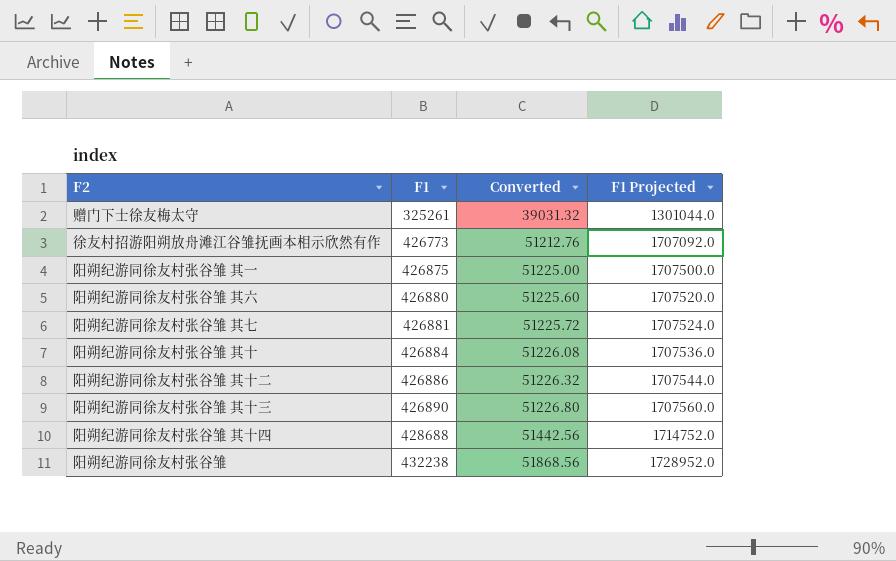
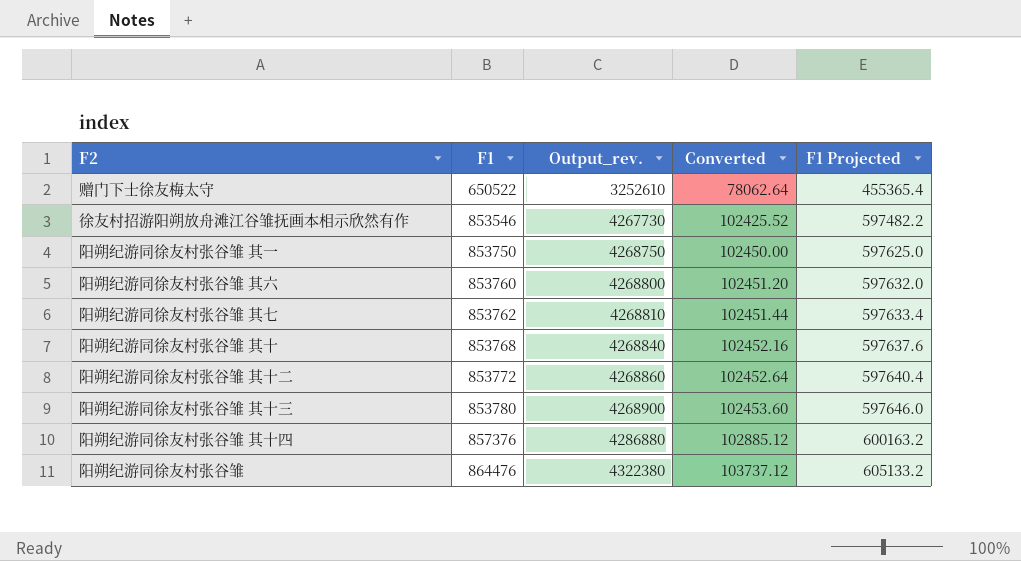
column Output_rev. | formula: none -> [F1] * 5
column F1 Projected | formula: [F1] * 4 -> [F1] * 0.7
赠门下士徐友梅太守 | F1: 325261 -> 650522
赠门下士徐友梅太守 | Converted: 39031.32 -> 78062.64
徐友村招游阳朔放舟滩江谷雏抚画本相示欣然有作 | F1: 426773 -> 853546
徐友村招游阳朔放舟滩江谷雏抚画本相示欣然有作 | Converted: 51212.76 -> 102425.52
阳朔纪游同徐友村张谷雏 其一 | F1: 426875 -> 853750
阳朔纪游同徐友村张谷雏 其一 | Converted: 51225.00 -> 102450.00
阳朔纪游同徐友村张谷雏 其六 | F1: 426880 -> 853760
阳朔纪游同徐友村张谷雏 其六 | Converted: 51225.60 -> 102451.20
阳朔纪游同徐友村张谷雏 其七 | F1: 426881 -> 853762
阳朔纪游同徐友村张谷雏 其七 | Converted: 51225.72 -> 102451.44
阳朔纪游同徐友村张谷雏 其十 | F1: 426884 -> 853768
阳朔纪游同徐友村张谷雏 其十 | Converted: 51226.08 -> 102452.16
阳朔纪游同徐友村张谷雏 其十二 | F1: 426886 -> 853772
阳朔纪游同徐友村张谷雏 其十二 | Converted: 51226.32 -> 102452.64
阳朔纪游同徐友村张谷雏 其十三 | F1: 426890 -> 853780
阳朔纪游同徐友村张谷雏 其十三 | Converted: 51226.80 -> 102453.60
阳朔纪游同徐友村张谷雏 其十四 | F1: 428688 -> 857376
阳朔纪游同徐友村张谷雏 其十四 | Converted: 51442.56 -> 102885.12
阳朔纪游同徐友村张谷雏 | F1: 432238 -> 864476
阳朔纪游同徐友村张谷雏 | Converted: 51868.56 -> 103737.12

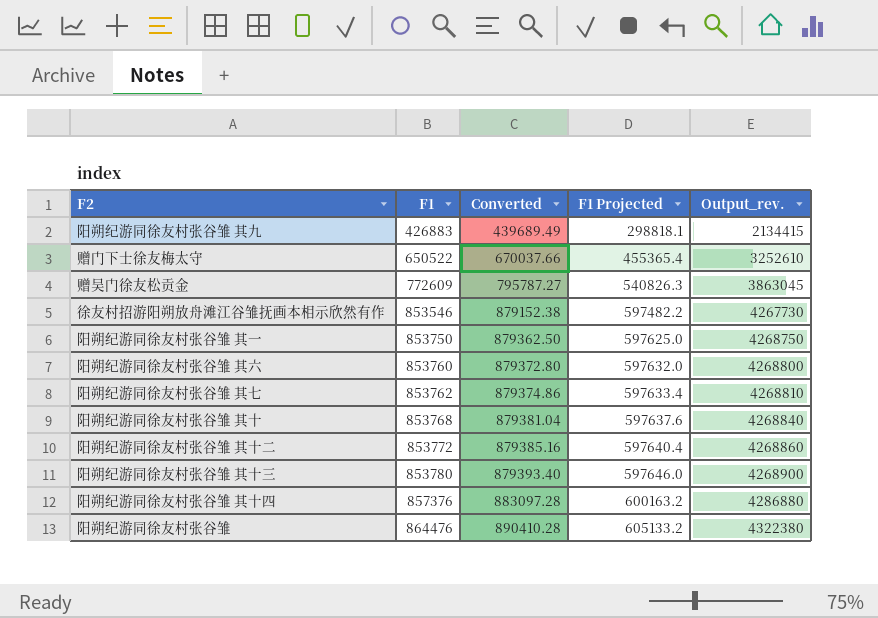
column Converted | formula: [F1] * 0.12 -> [F1] * 1.03
column Output_rev. | position: 3 -> 5
row 阳朔纪游同徐友村张谷雏 其九: none -> 426883 | 439689.49 | 298818.1 | 2134415
row 赠吴门徐友松贡金: none -> 772609 | 795787.27 | 540826.3 | 3863045

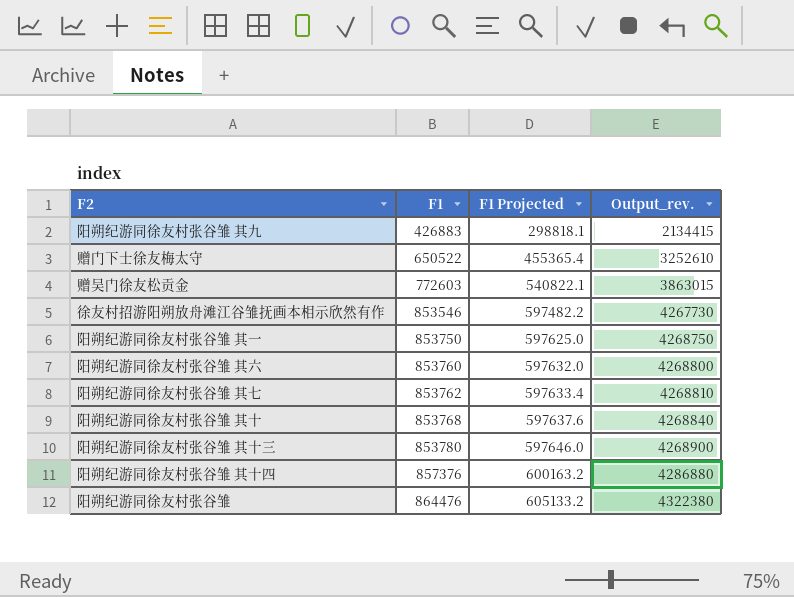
column Converted | formula: [F1] * 1.03 -> none
row 阳朔纪游同徐友村张谷雏 其十二: 853772 | 879385.16 | 597640.4 | 4268860 -> none
赠吴门徐友松贡金 | F1: 772609 -> 772603
赠吴门徐友松贡金 | F1 Projected: 540826.3 -> 540822.1
赠吴门徐友松贡金 | Output_rev.: 3863045 -> 3863015

